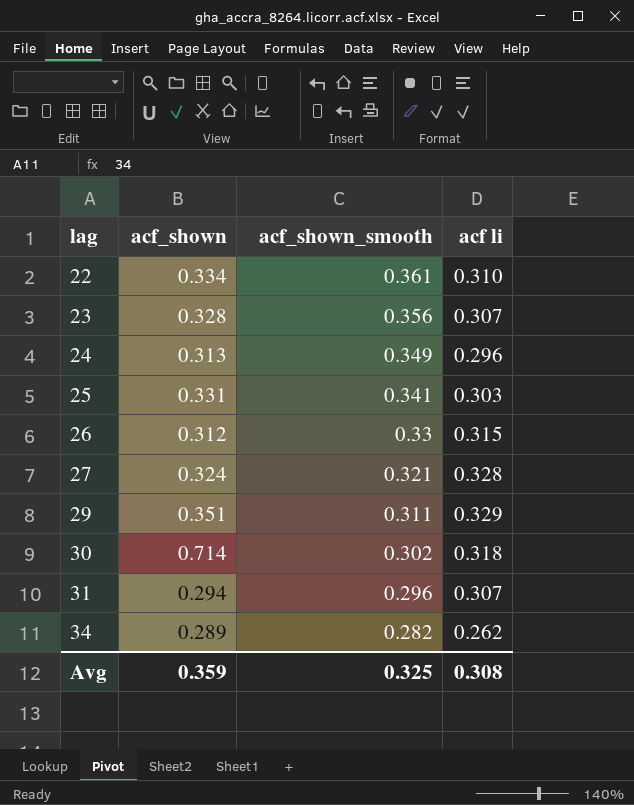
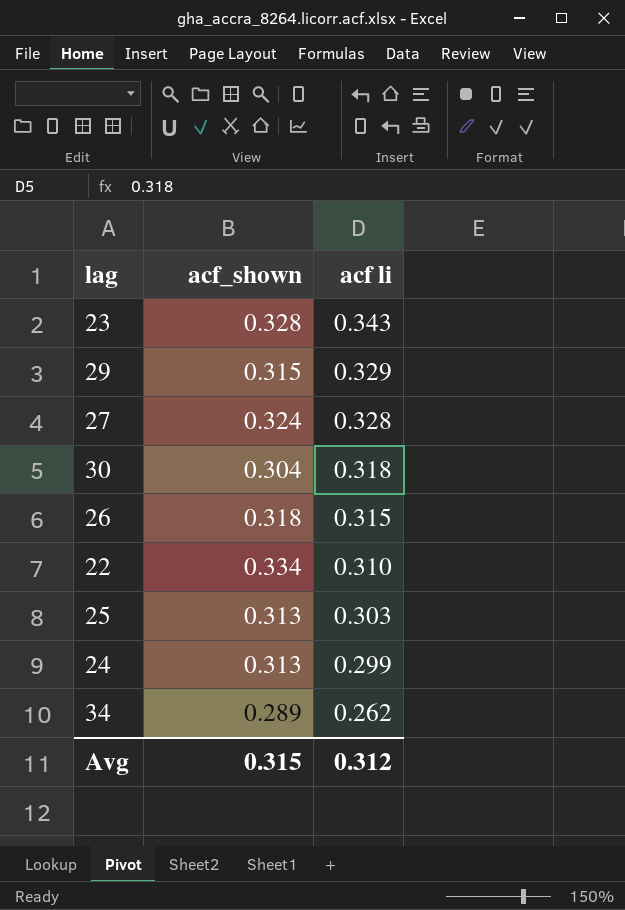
row order: lag ascending -> acf li descending
column acf_shown_smooth | position: 3 -> none
row 31: 0.294 | 0.296 | 0.307 -> none
23 | acf li: 0.307 -> 0.343
29 | acf_shown: 0.351 -> 0.315
30 | acf_shown: 0.714 -> 0.304
26 | acf_shown: 0.312 -> 0.318
25 | acf_shown: 0.331 -> 0.313
24 | acf li: 0.296 -> 0.299
Avg | acf_shown: 0.359 -> 0.315
Avg | acf li: 0.308 -> 0.312

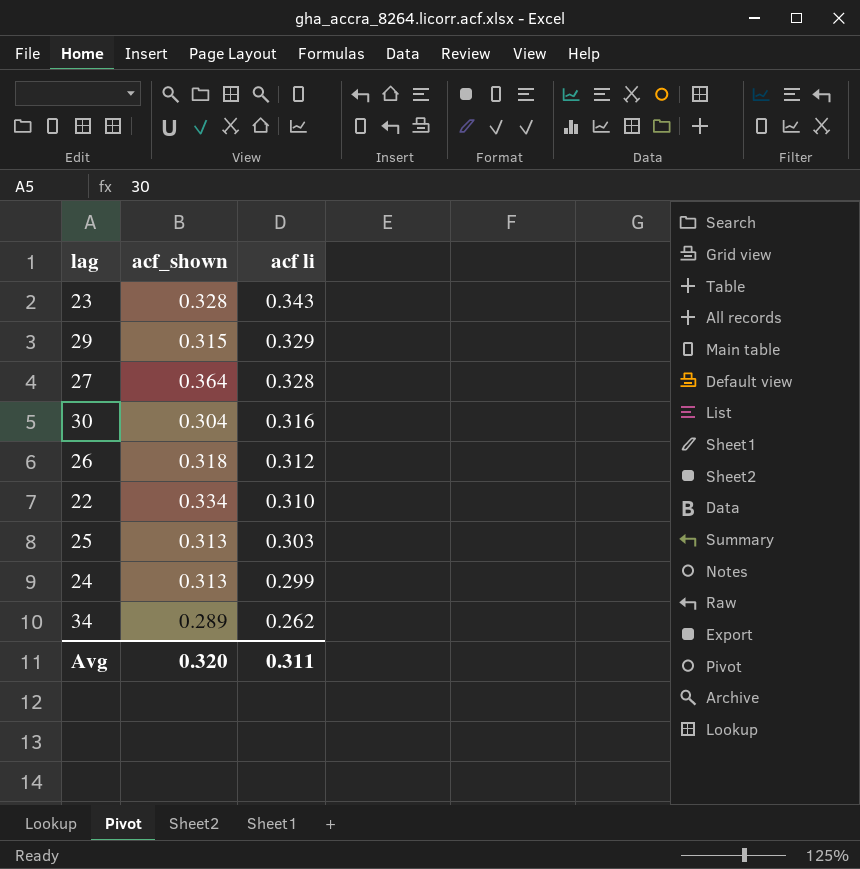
27 | acf_shown: 0.324 -> 0.364
30 | acf li: 0.318 -> 0.316
26 | acf li: 0.315 -> 0.312
Avg | acf_shown: 0.315 -> 0.320
Avg | acf li: 0.312 -> 0.311

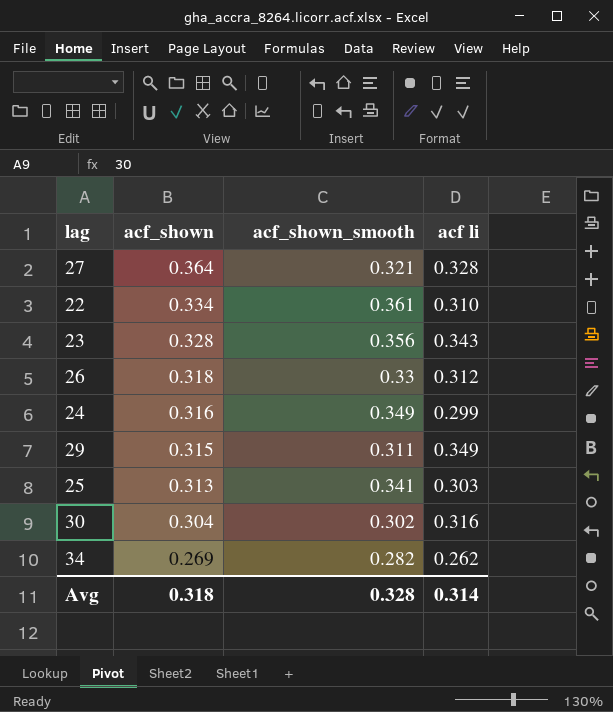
row order: acf li descending -> acf_shown descending
column acf_shown_smooth | position: none -> 3
24 | acf_shown: 0.313 -> 0.316
29 | acf li: 0.329 -> 0.349
34 | acf_shown: 0.289 -> 0.269
Avg | acf_shown: 0.320 -> 0.318
Avg | acf li: 0.311 -> 0.314

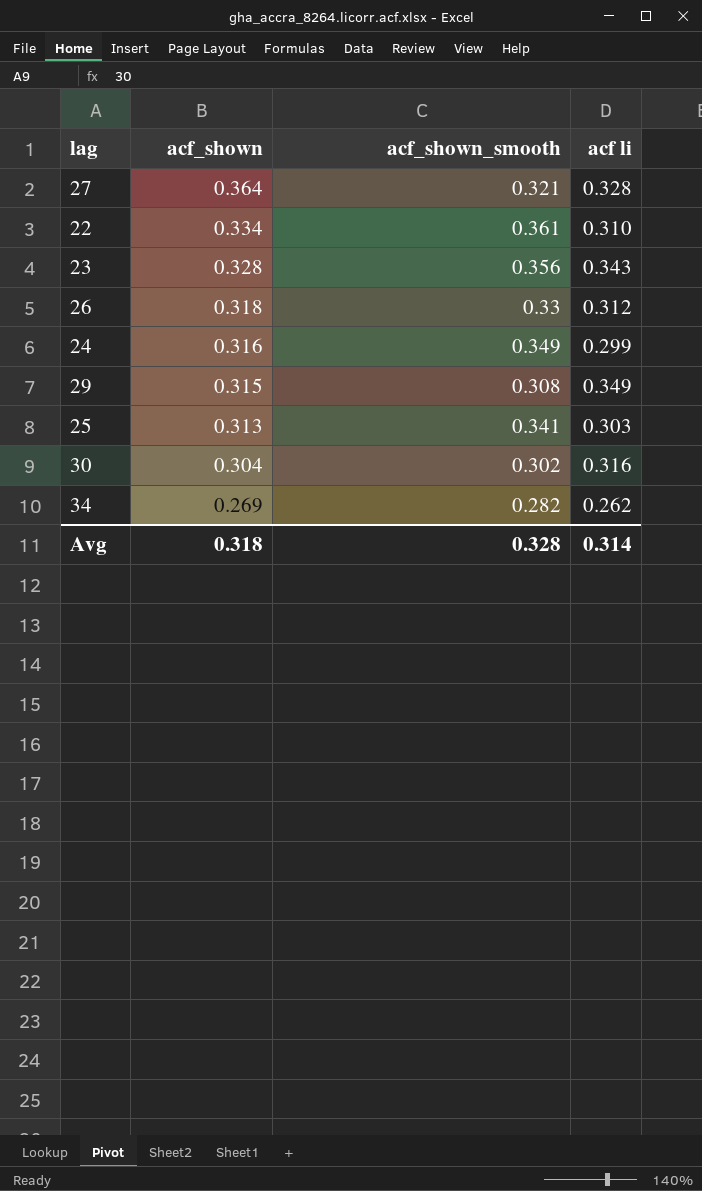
29 | acf_shown_smooth: 0.311 -> 0.308

